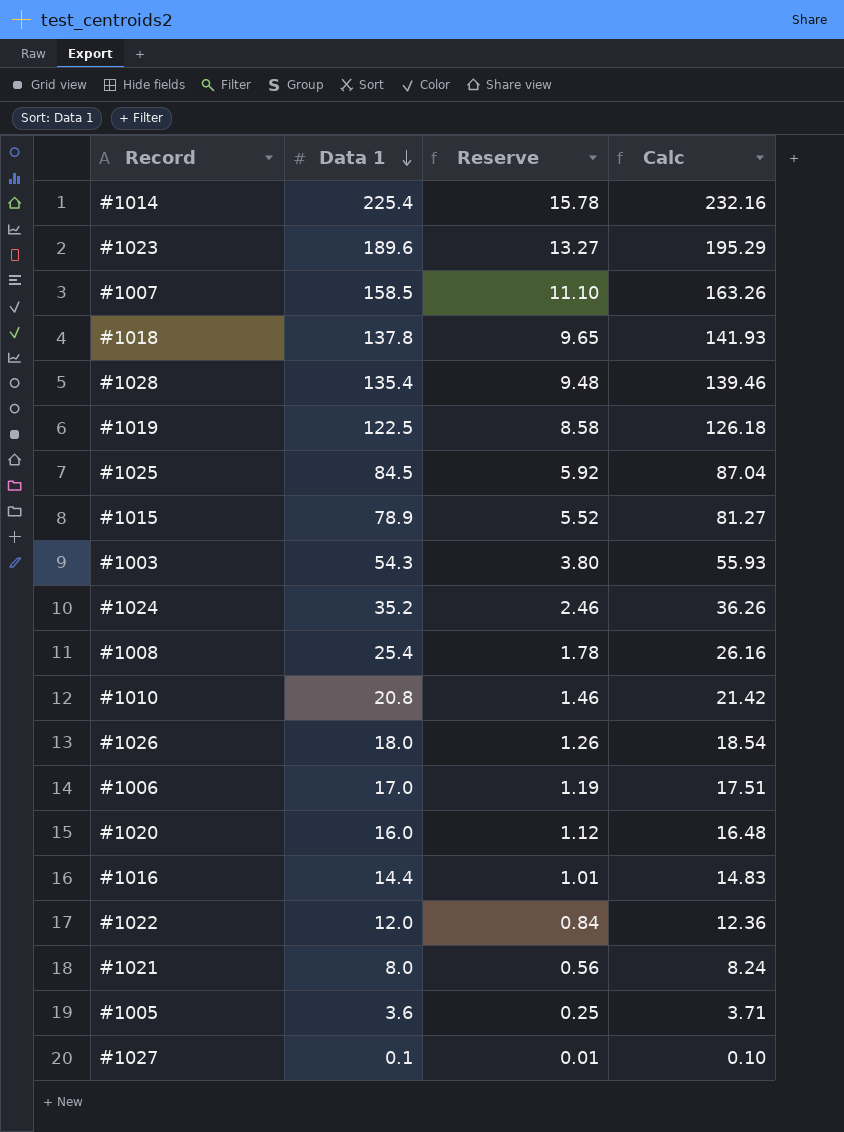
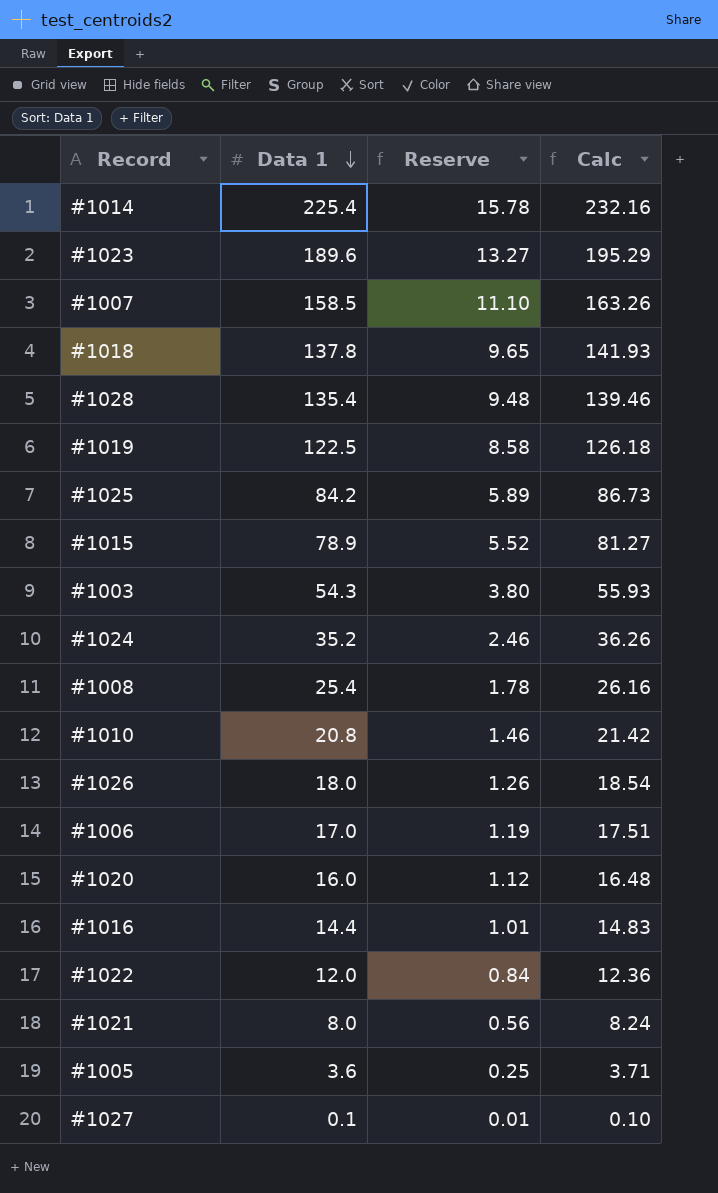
#1025 | Data 1: 84.5 -> 84.2
#1025 | Reserve: 5.92 -> 5.89
#1025 | Calc: 87.04 -> 86.73

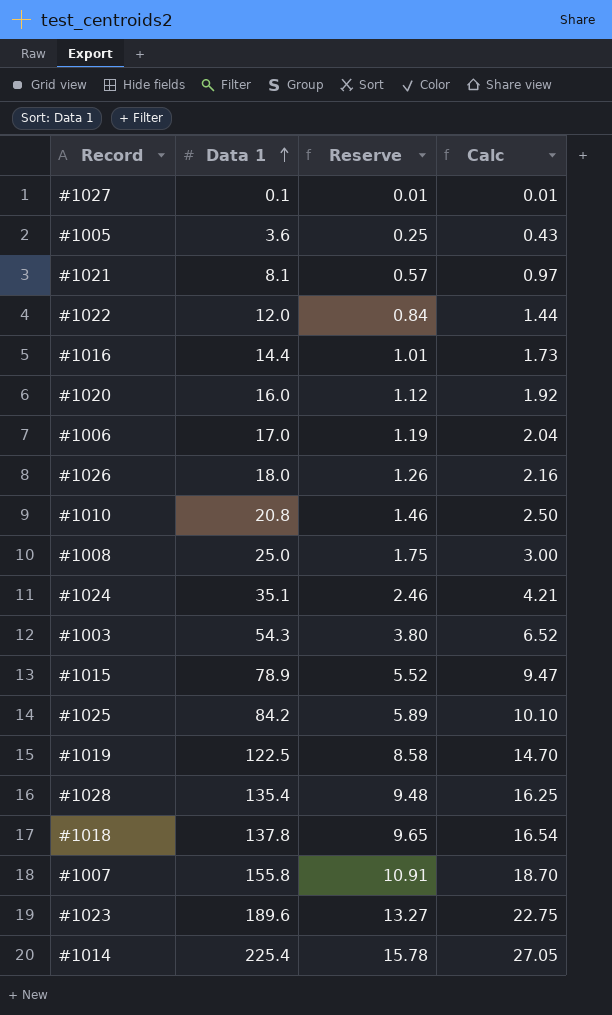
row order: Data 1 descending -> Data 1 ascending
column Calc | formula: [Data 1] * 1.03 -> [Data 1] * 0.12
#1021 | Data 1: 8.0 -> 8.1
#1021 | Reserve: 0.56 -> 0.57
#1008 | Data 1: 25.4 -> 25.0
#1008 | Reserve: 1.78 -> 1.75
#1024 | Data 1: 35.2 -> 35.1
#1007 | Data 1: 158.5 -> 155.8
#1007 | Reserve: 11.10 -> 10.91

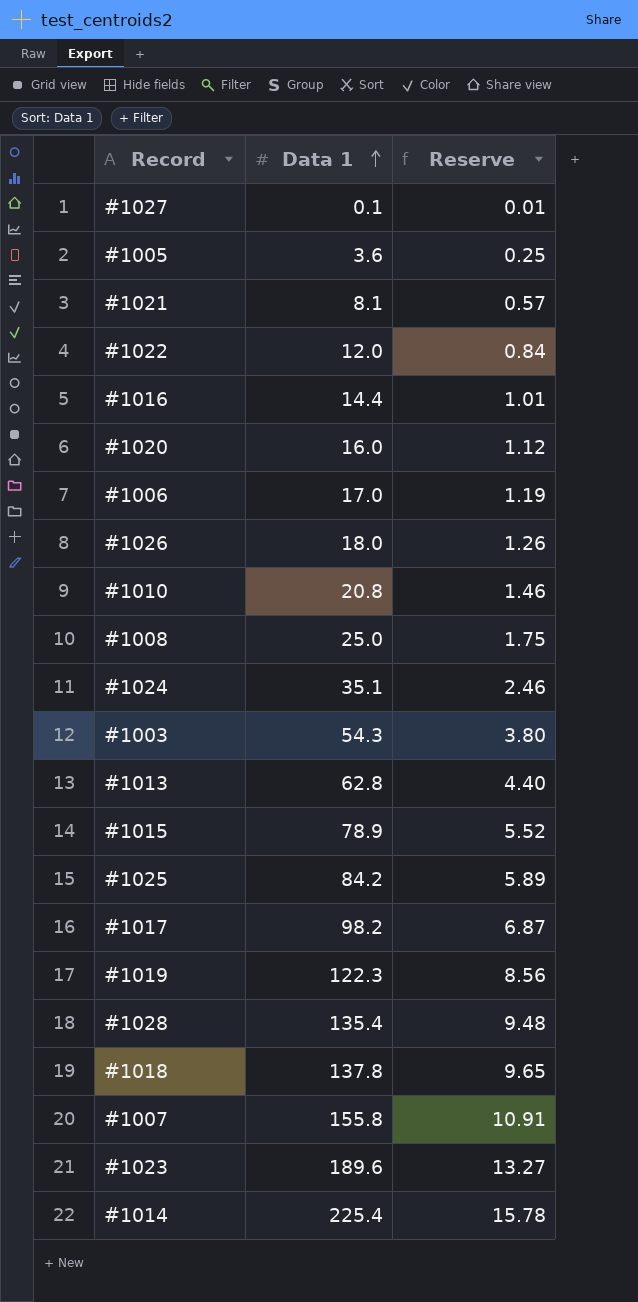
column Calc | formula: [Data 1] * 0.12 -> none
row #1013: none -> 62.8 | 4.40
row #1017: none -> 98.2 | 6.87
#1019 | Data 1: 122.5 -> 122.3
#1019 | Reserve: 8.58 -> 8.56

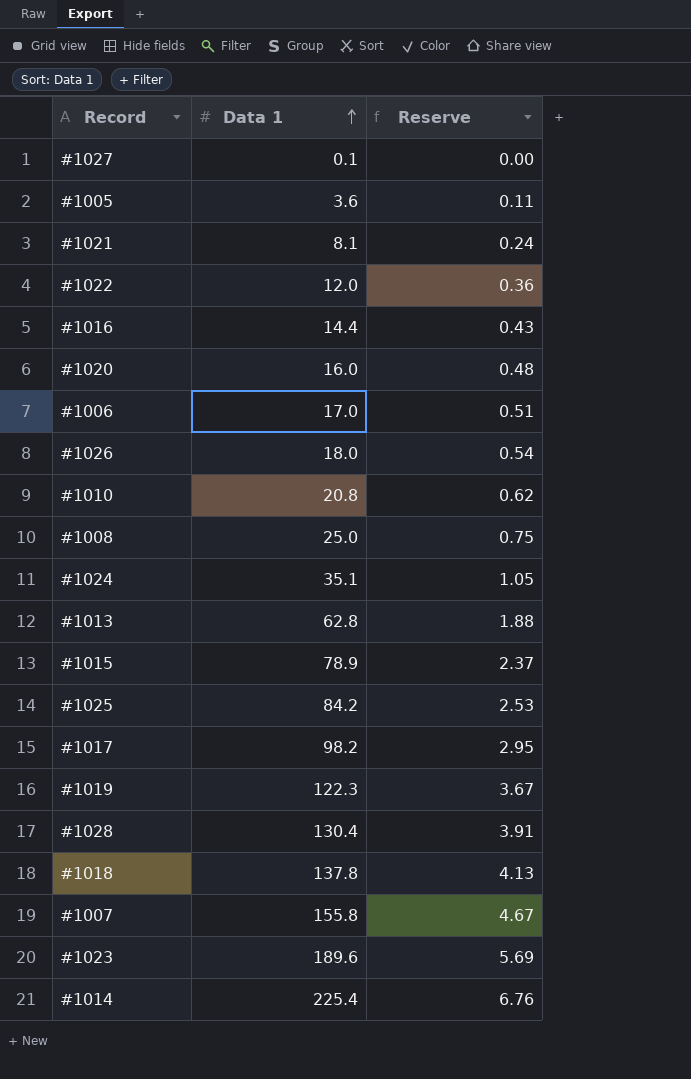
column Reserve | formula: [Data 1] * 0.07 -> [Data 1] * 0.03
row #1003: 54.3 | 3.80 -> none
#1028 | Data 1: 135.4 -> 130.4

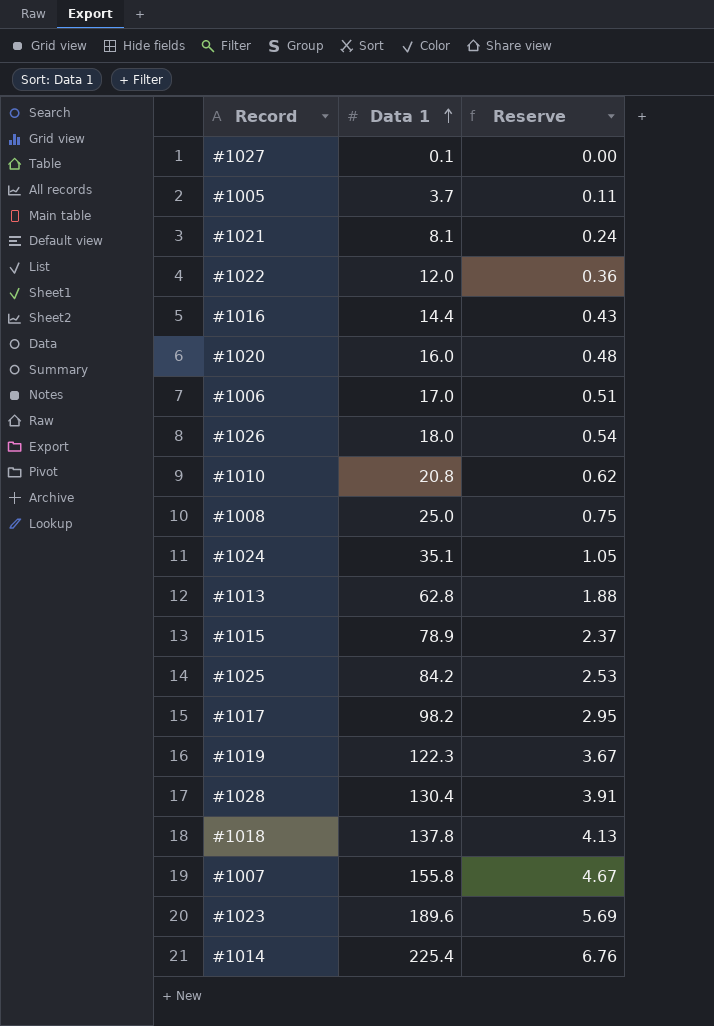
#1005 | Data 1: 3.6 -> 3.7

